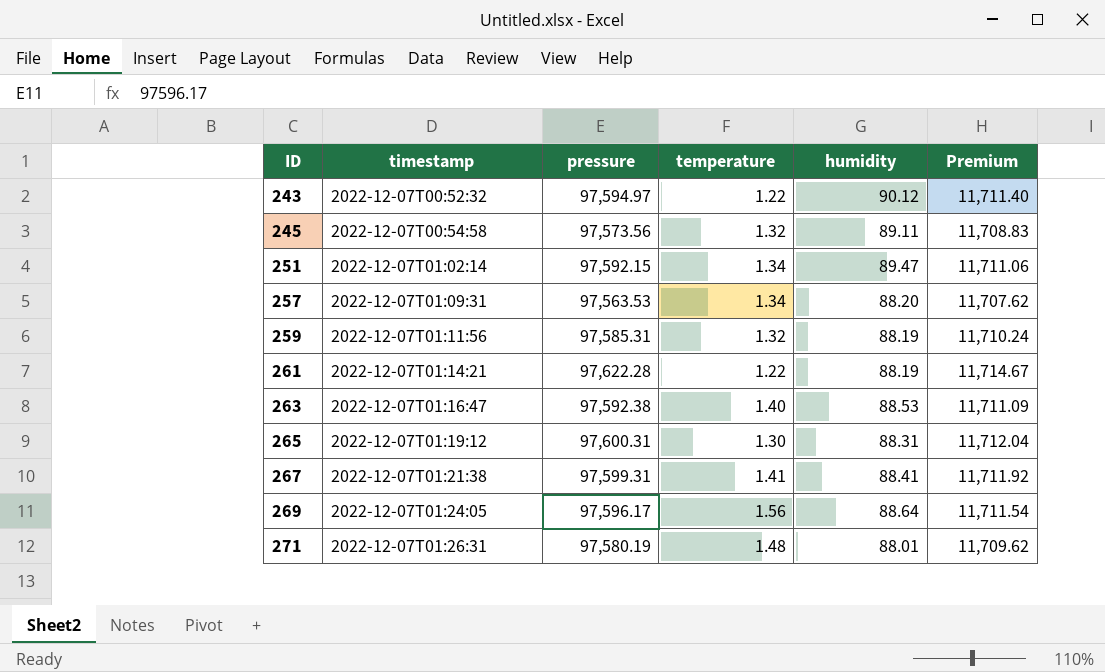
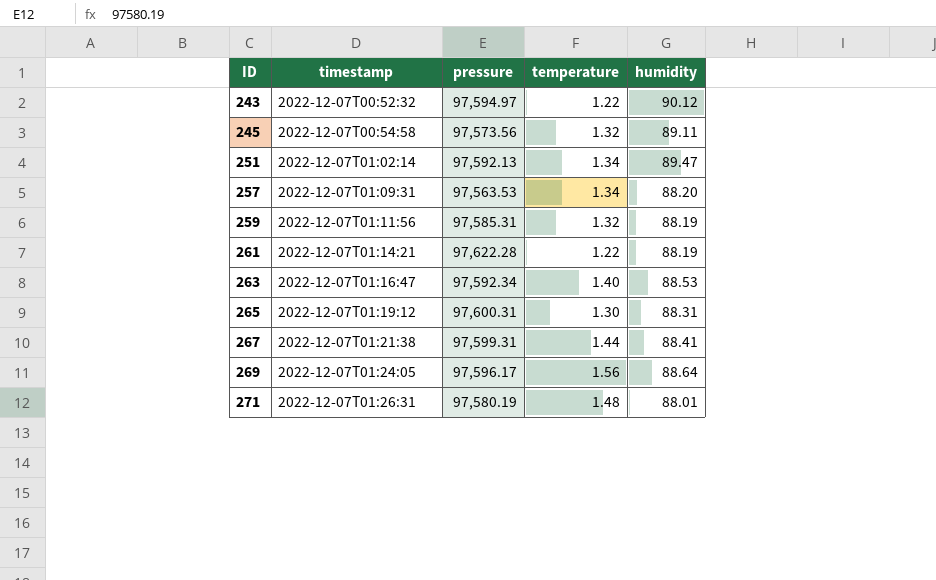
column Premium | formula: [pressure] * 0.12 -> none
251 | pressure: 97,592.15 -> 97,592.13
263 | pressure: 97,592.38 -> 97,592.34
267 | temperature: 1.41 -> 1.44

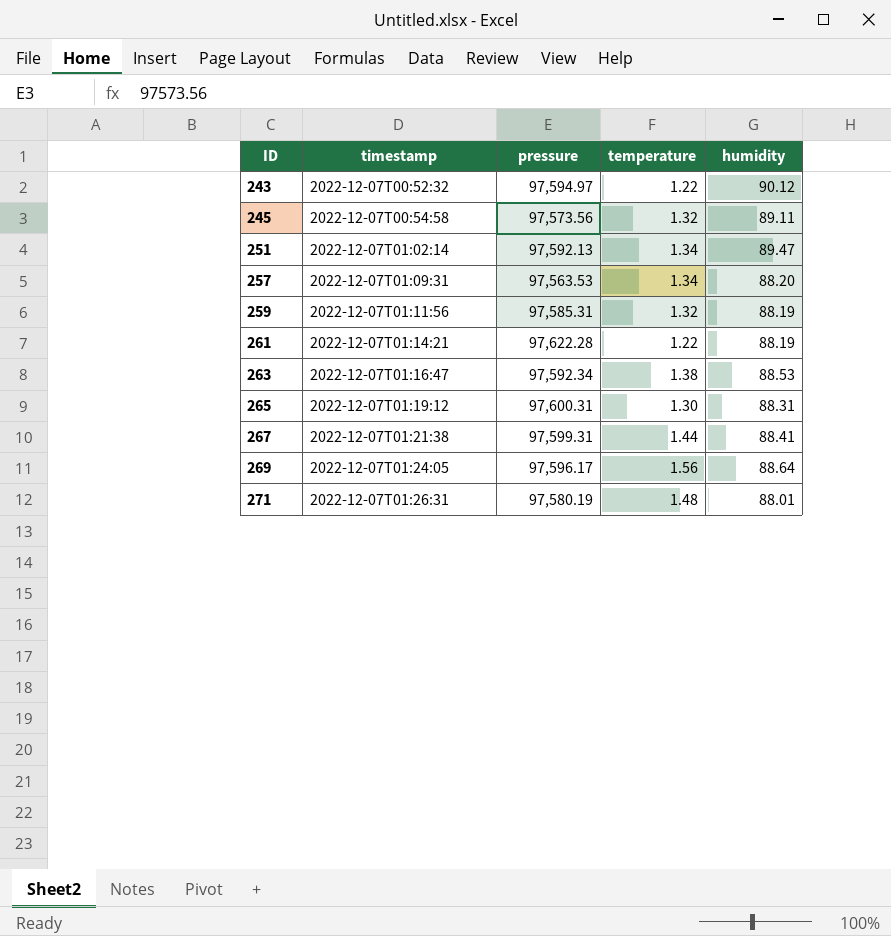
263 | temperature: 1.40 -> 1.38

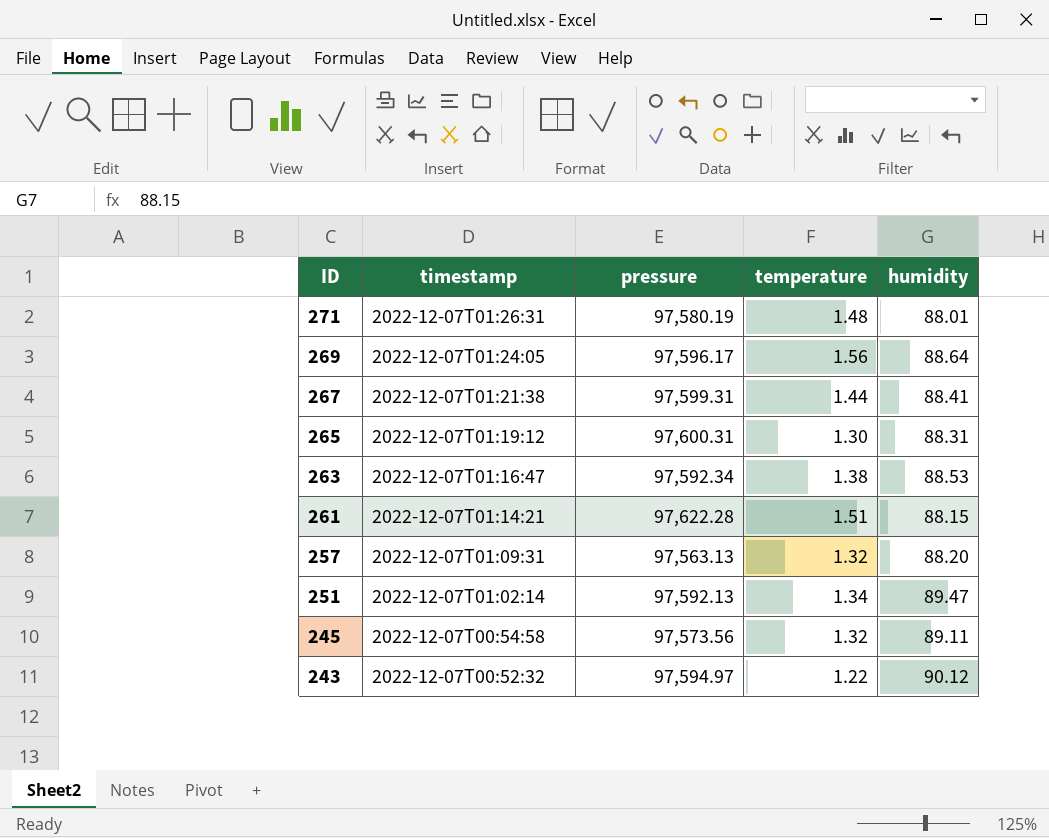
row order: ID ascending -> ID descending
row 259: 2022-12-07T01:11:56 | 97,585.31 | 1.32 | 88.19 -> none
261 | temperature: 1.22 -> 1.51
261 | humidity: 88.19 -> 88.15
257 | pressure: 97,563.53 -> 97,563.13
257 | temperature: 1.34 -> 1.32

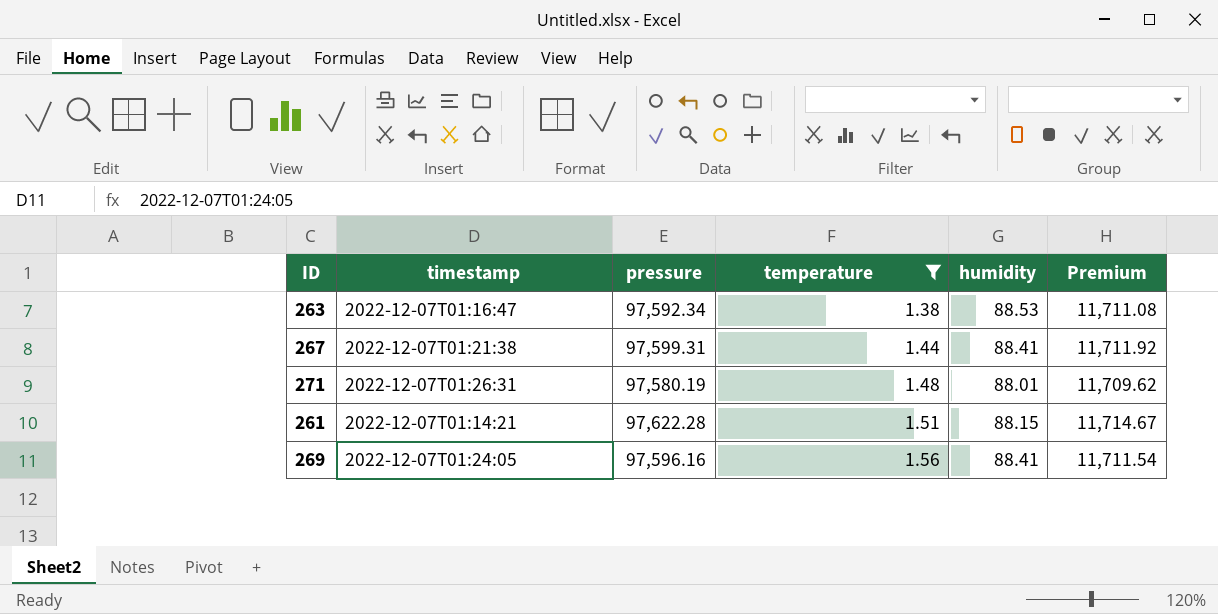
filter: none -> temperature >= 1.38
row order: ID descending -> temperature ascending
column Premium | formula: none -> [pressure] * 0.12
269 | pressure: 97,596.17 -> 97,596.16
269 | humidity: 88.64 -> 88.41

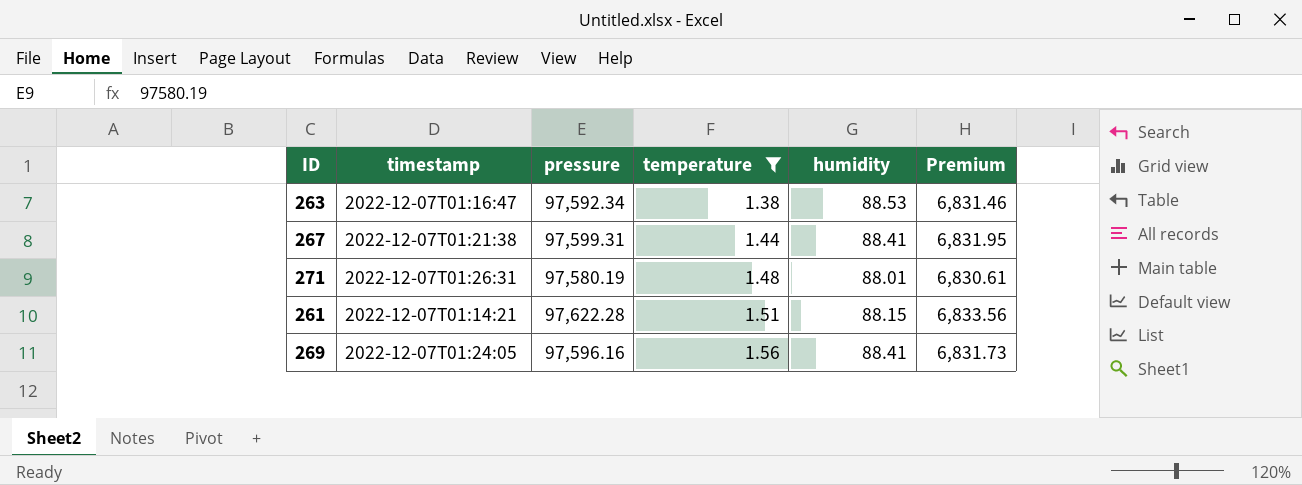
column Premium | formula: [pressure] * 0.12 -> [pressure] * 0.07

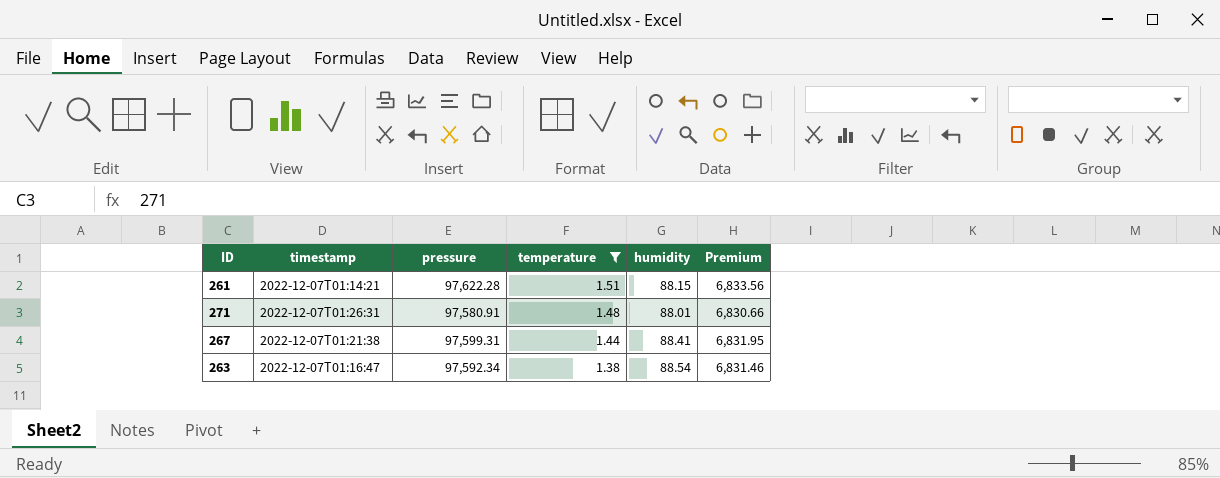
row order: temperature ascending -> temperature descending
row 269: 2022-12-07T01:24:05 | 97,596.16 | 1.56 | 88.41 | 6,831.73 -> none
271 | pressure: 97,580.19 -> 97,580.91
271 | Premium: 6,830.61 -> 6,830.66
263 | humidity: 88.53 -> 88.54

